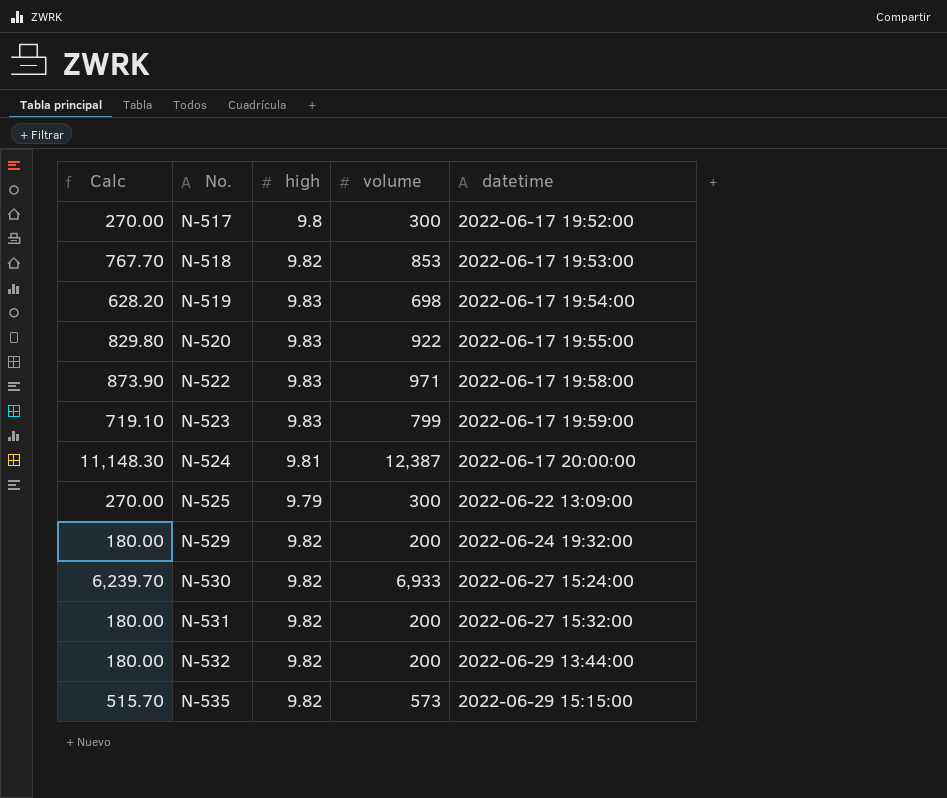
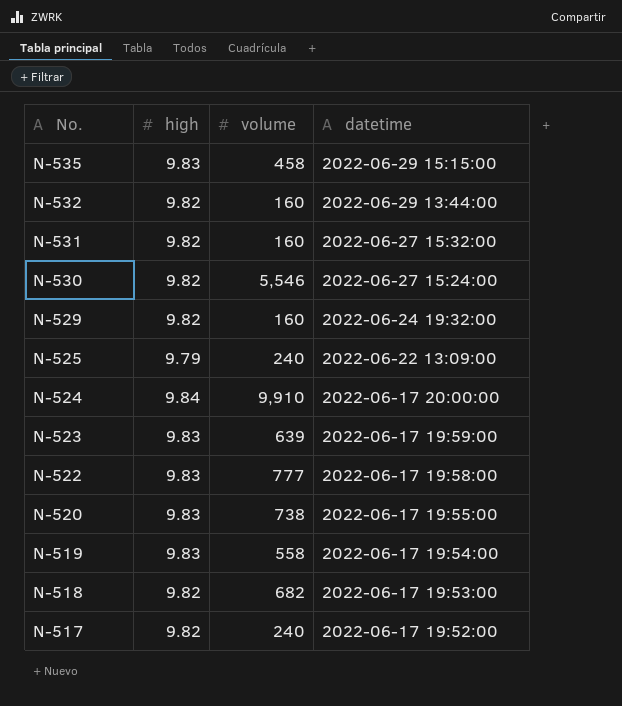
row order: No. ascending -> No. descending
column Calc | formula: [volume] * 0.9 -> none
N-535 | high: 9.82 -> 9.83
N-535 | volume: 573 -> 458
N-532 | volume: 200 -> 160
N-531 | volume: 200 -> 160
N-530 | volume: 6,933 -> 5,546
N-529 | volume: 200 -> 160
N-525 | volume: 300 -> 240
N-524 | high: 9.81 -> 9.84
N-524 | volume: 12,387 -> 9,910
N-523 | volume: 799 -> 639
N-522 | volume: 971 -> 777
N-520 | volume: 922 -> 738
N-519 | volume: 698 -> 558
N-518 | volume: 853 -> 682
N-517 | high: 9.8 -> 9.82
N-517 | volume: 300 -> 240

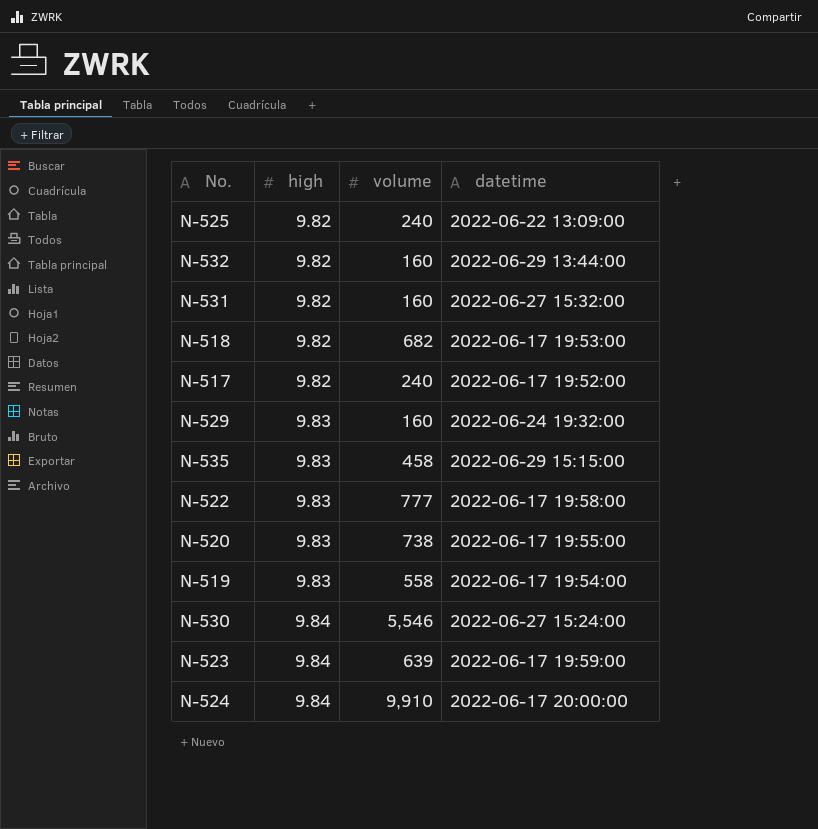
row order: No. descending -> high ascending
N-525 | high: 9.79 -> 9.82
N-529 | high: 9.82 -> 9.83
N-530 | high: 9.82 -> 9.84
N-523 | high: 9.83 -> 9.84

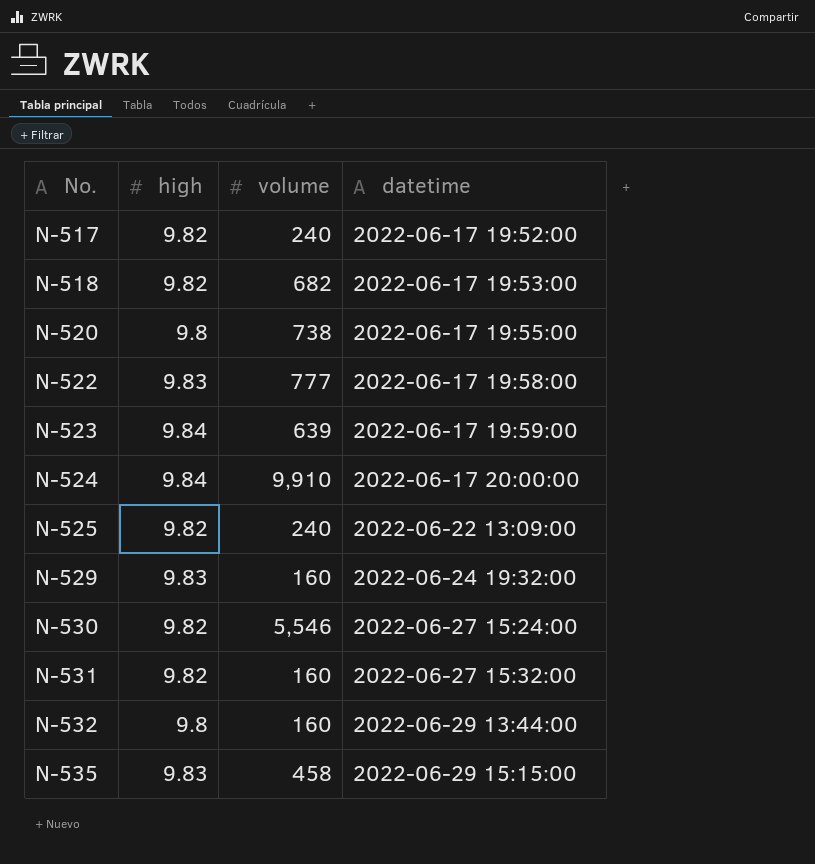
row order: high ascending -> No. ascending
row N-519: 9.83 | 558 | 2022-06-17 19:54:00 -> none
N-520 | high: 9.83 -> 9.8
N-530 | high: 9.84 -> 9.82
N-532 | high: 9.82 -> 9.8

